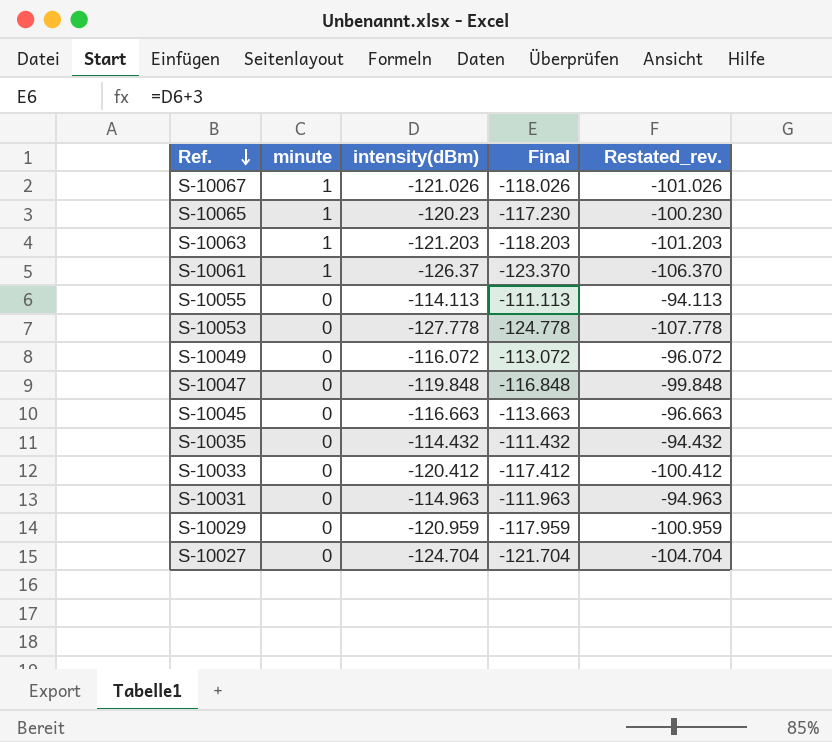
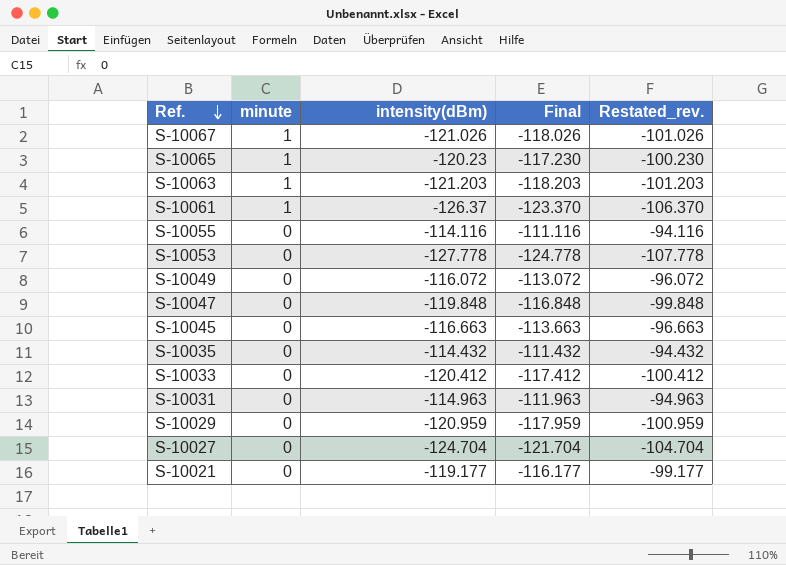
S-10055 | intensity(dBm): -114.113 -> -114.116
S-10055 | Final: -111.113 -> -111.116
S-10055 | Restated_rev.: -94.113 -> -94.116
row S-10021: none -> 0 | -119.177 | -116.177 | -99.177

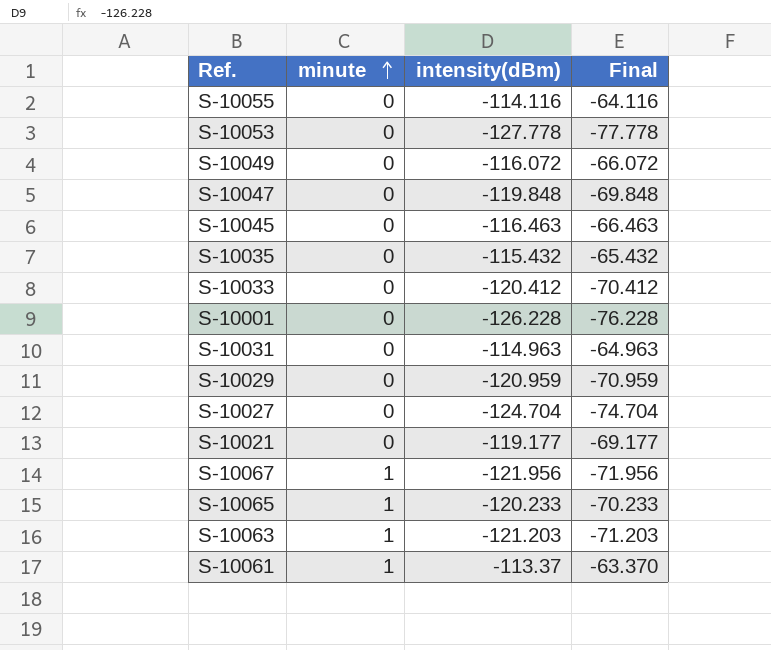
row order: Ref. descending -> minute ascending
column Restated_rev. | formula: [intensity(dBm)] + 20 -> none
column Final | formula: [intensity(dBm)] + 3 -> [intensity(dBm)] + 50
S-10045 | intensity(dBm): -116.663 -> -116.463
S-10035 | intensity(dBm): -114.432 -> -115.432
row S-10001: none -> 0 | -126.228 | -76.228
S-10067 | intensity(dBm): -121.026 -> -121.956
S-10065 | intensity(dBm): -120.23 -> -120.233
S-10061 | intensity(dBm): -126.37 -> -113.37

